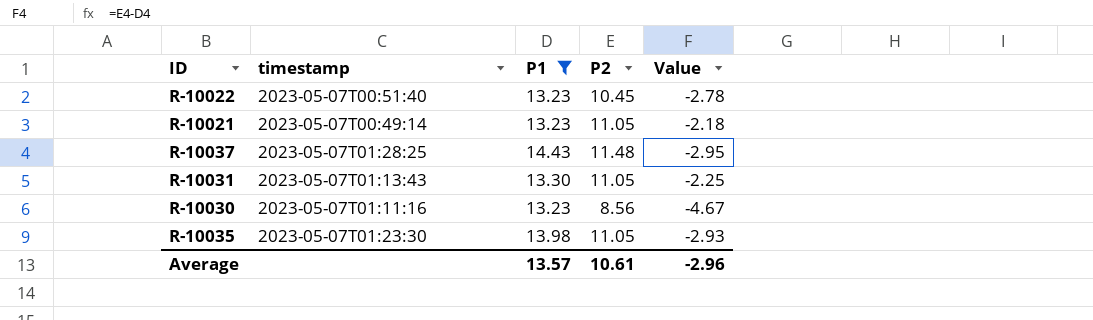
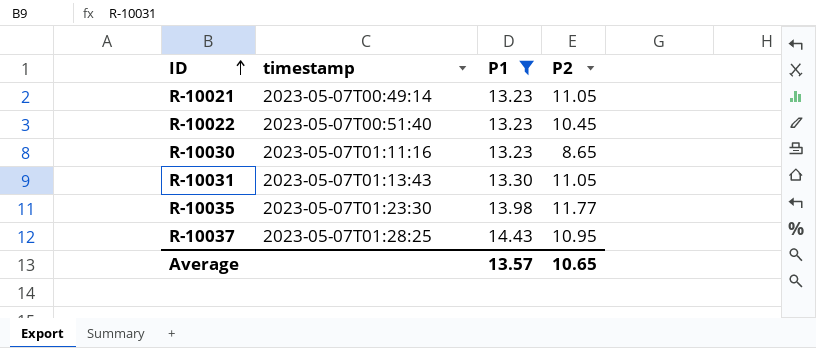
row order: none -> ID ascending
column Value | formula: [P2] - [P1] -> none
R-10030 | P2: 8.56 -> 8.65
R-10035 | P2: 11.05 -> 11.77
R-10037 | P2: 11.48 -> 10.95
Average | P2: 10.61 -> 10.65

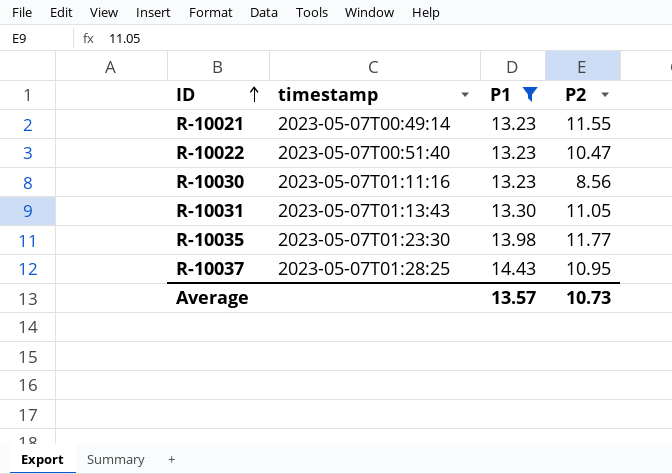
R-10021 | P2: 11.05 -> 11.55
R-10022 | P2: 10.45 -> 10.47
R-10030 | P2: 8.65 -> 8.56
Average | P2: 10.65 -> 10.73

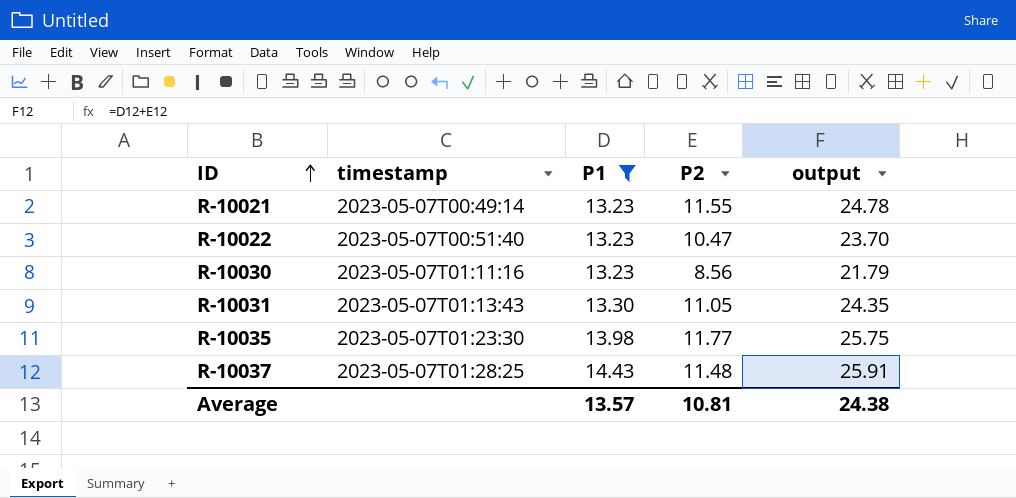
column output | formula: none -> [P1] + [P2]
R-10037 | P2: 10.95 -> 11.48
Average | P2: 10.73 -> 10.81

